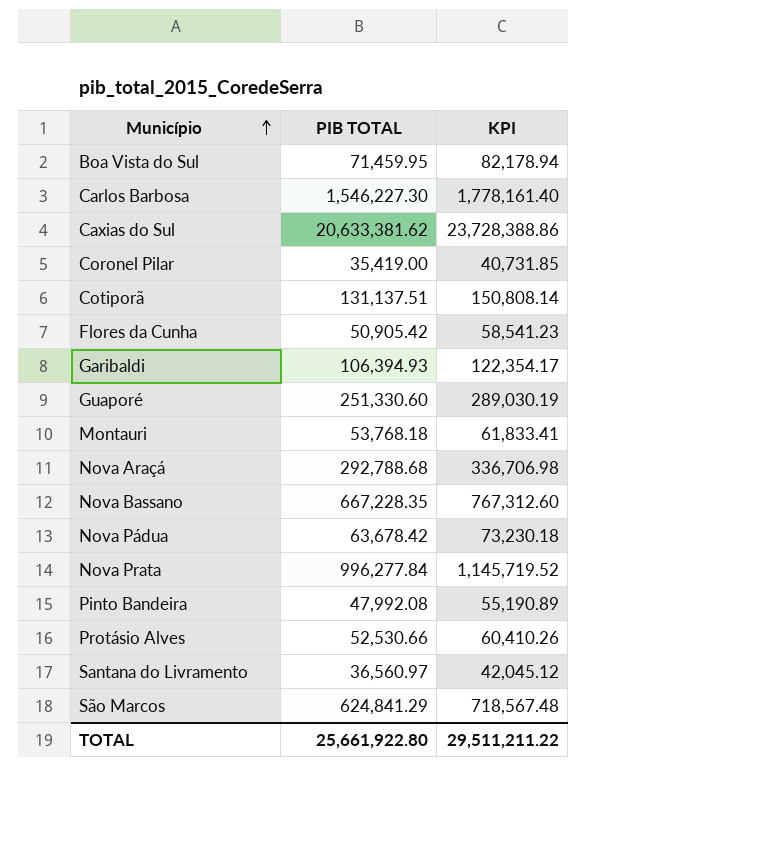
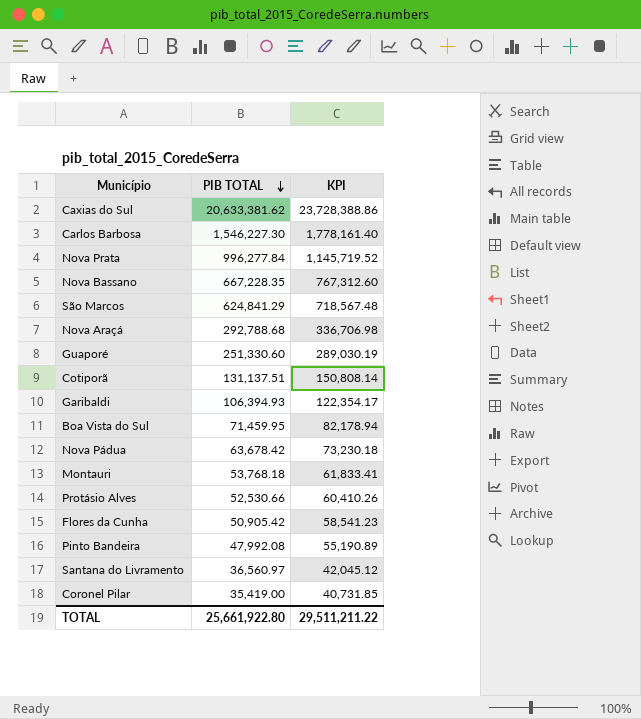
row order: Município ascending -> PIB TOTAL descending

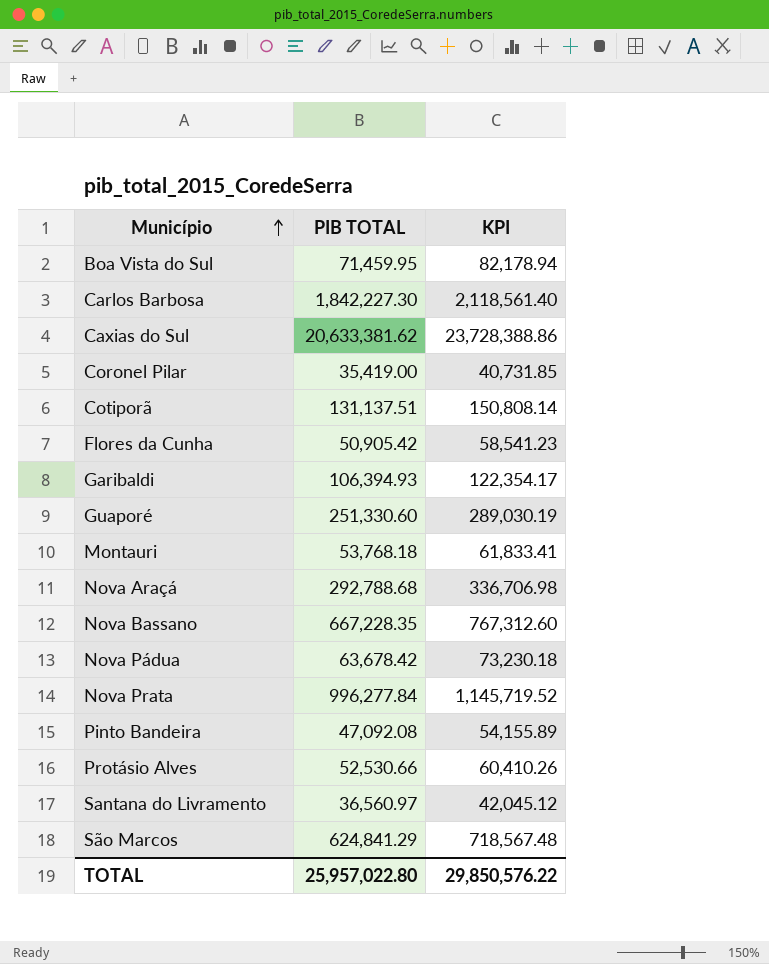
row order: PIB TOTAL descending -> Município ascending
Carlos Barbosa | PIB TOTAL: 1,546,227.30 -> 1,842,227.30
Carlos Barbosa | KPI: 1,778,161.40 -> 2,118,561.40
Pinto Bandeira | PIB TOTAL: 47,992.08 -> 47,092.08
Pinto Bandeira | KPI: 55,190.89 -> 54,155.89
TOTAL | PIB TOTAL: 25,661,922.80 -> 25,957,022.80
TOTAL | KPI: 29,511,211.22 -> 29,850,576.22

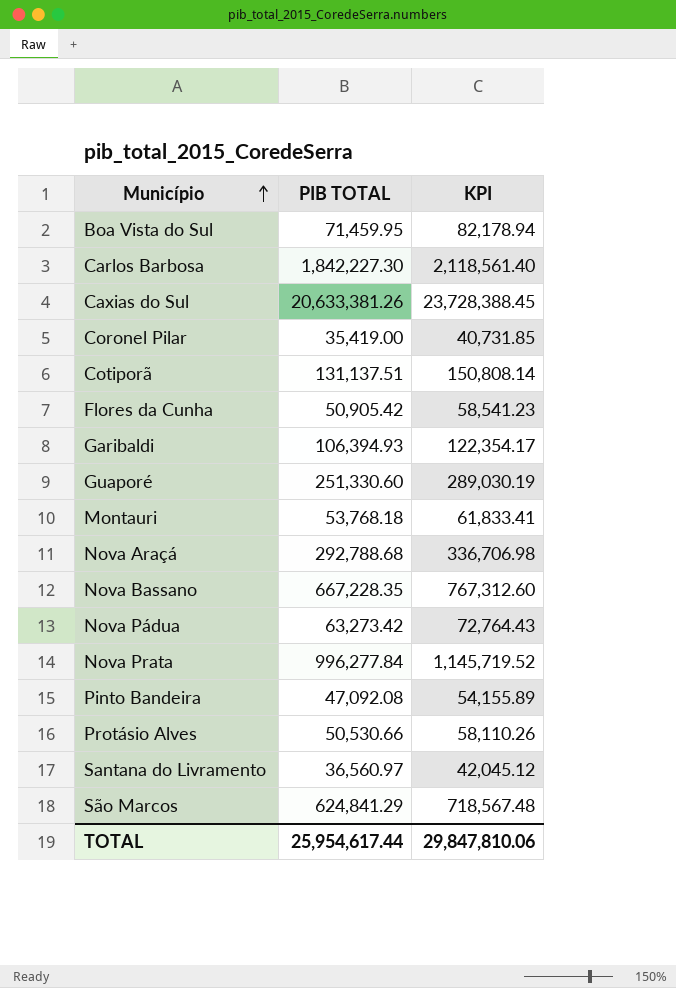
Caxias do Sul | PIB TOTAL: 20,633,381.62 -> 20,633,381.26
Caxias do Sul | KPI: 23,728,388.86 -> 23,728,388.45
Nova Pádua | PIB TOTAL: 63,678.42 -> 63,273.42
Nova Pádua | KPI: 73,230.18 -> 72,764.43
Protásio Alves | PIB TOTAL: 52,530.66 -> 50,530.66
Protásio Alves | KPI: 60,410.26 -> 58,110.26
TOTAL | PIB TOTAL: 25,957,022.80 -> 25,954,617.44
TOTAL | KPI: 29,850,576.22 -> 29,847,810.06

